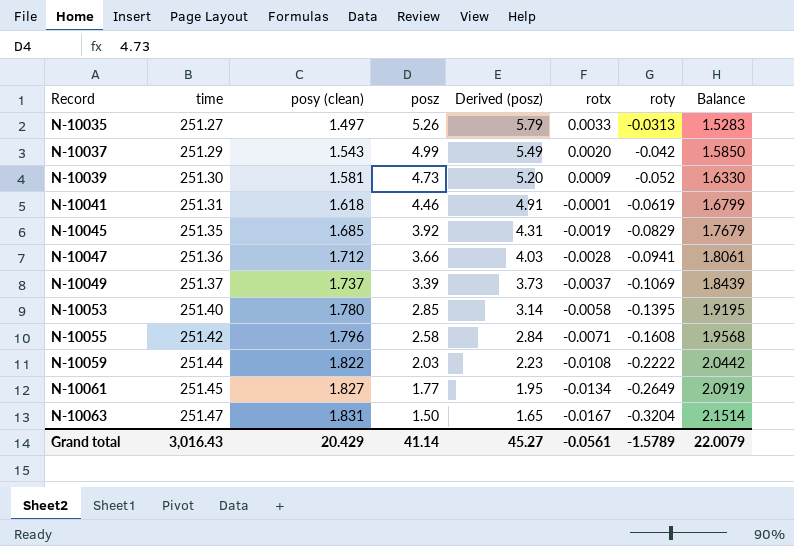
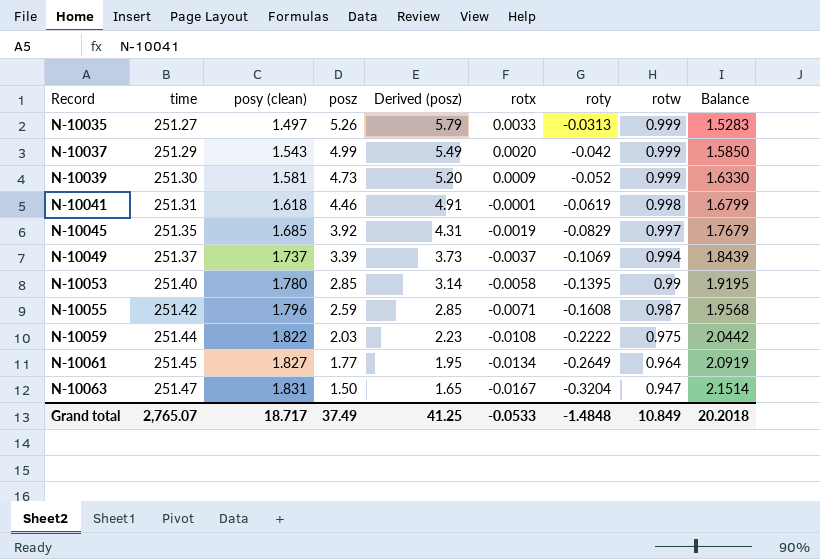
column rotw | position: none -> 8
row N-10047: 251.36 | 1.712 | 3.66 | 4.03 | -0.0028 | -0.0941 | 1.8061 -> none
N-10055 | posz: 2.58 -> 2.59
N-10055 | Derived (posz): 2.84 -> 2.85
Grand total | time: 3,016.43 -> 2,765.07
Grand total | posy (clean): 20.429 -> 18.717
Grand total | posz: 41.14 -> 37.49
Grand total | Derived (posz): 45.27 -> 41.25
Grand total | rotx: -0.0561 -> -0.0533
Grand total | roty: -1.5789 -> -1.4848
Grand total | Balance: 22.0079 -> 20.2018

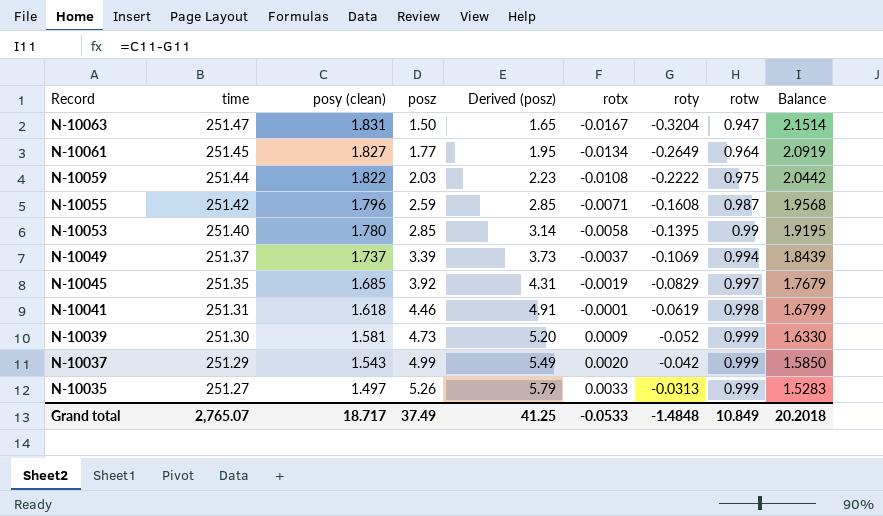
row order: Record ascending -> Record descending

